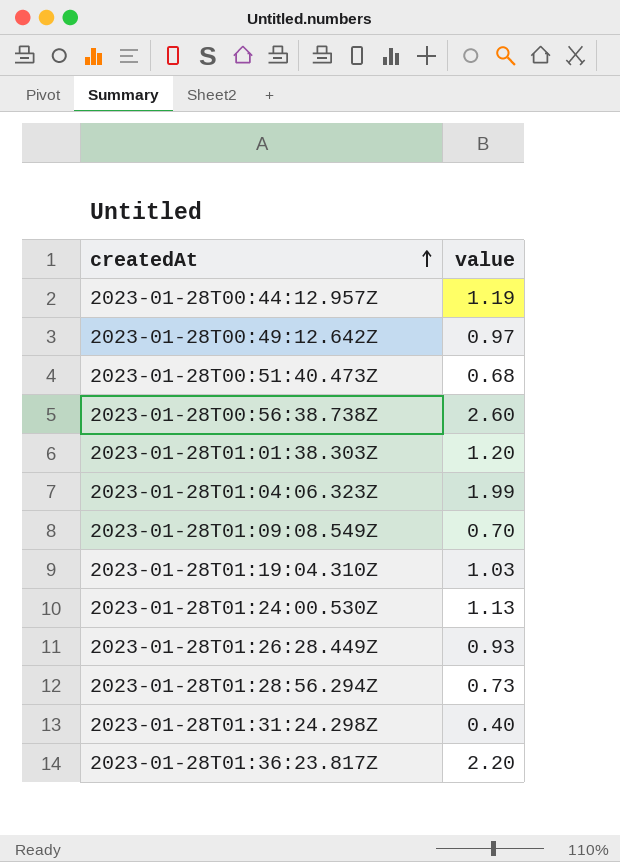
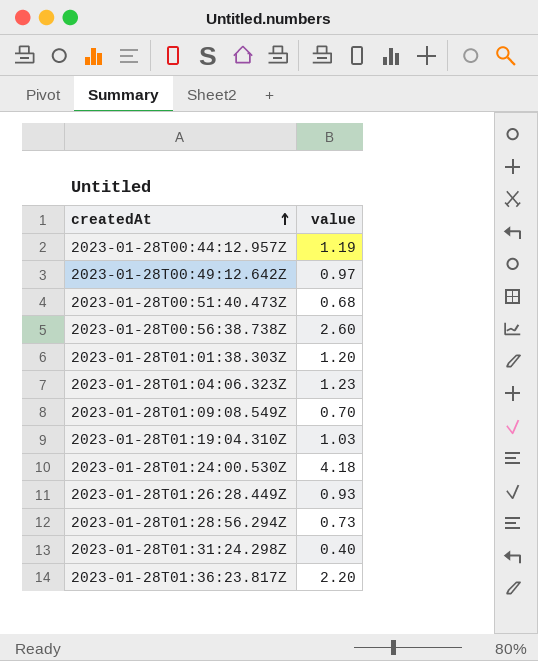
2023-01-28T01:04:06.323Z | value: 1.99 -> 1.23
2023-01-28T01:24:00.530Z | value: 1.13 -> 4.18

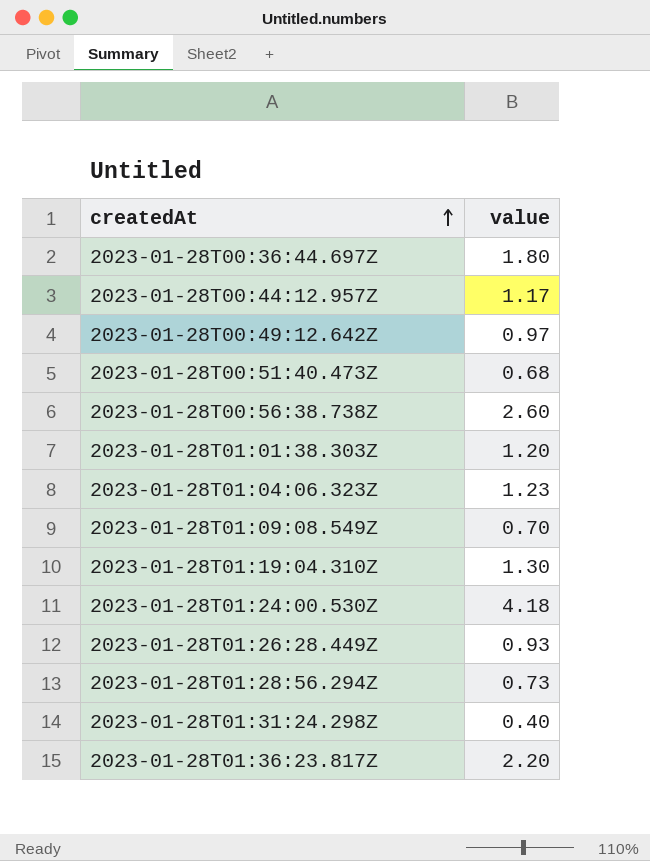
row 2023-01-28T00:36:44.697Z: none -> 1.80
2023-01-28T00:44:12.957Z | value: 1.19 -> 1.17
2023-01-28T01:19:04.310Z | value: 1.03 -> 1.30

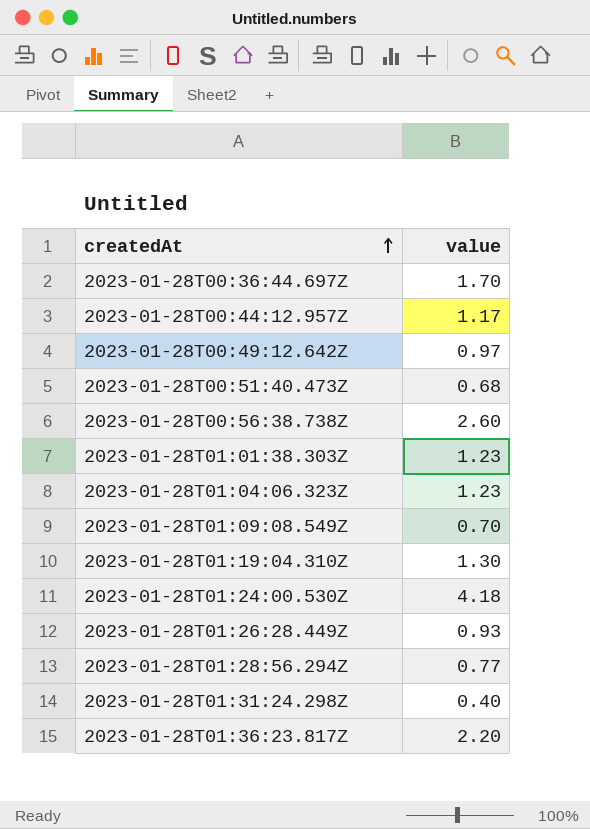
2023-01-28T00:36:44.697Z | value: 1.80 -> 1.70
2023-01-28T01:01:38.303Z | value: 1.20 -> 1.23
2023-01-28T01:28:56.294Z | value: 0.73 -> 0.77

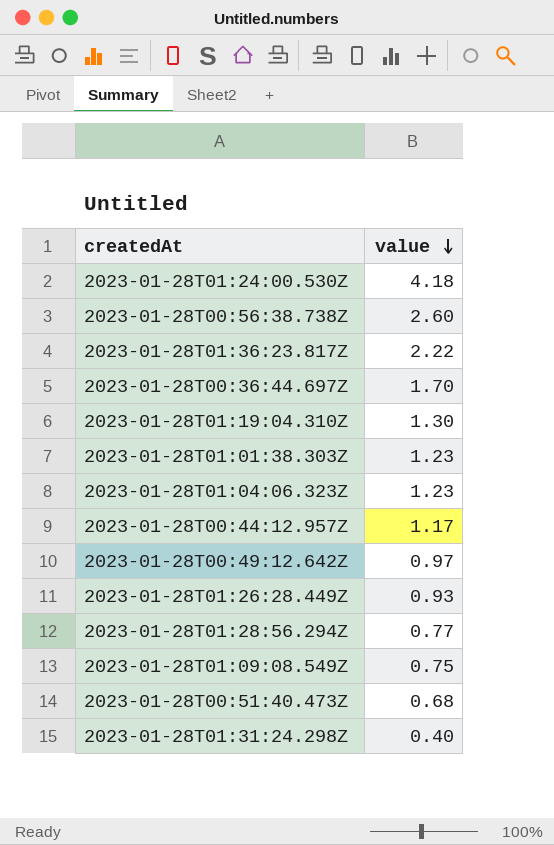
row order: createdAt ascending -> value descending
2023-01-28T01:36:23.817Z | value: 2.20 -> 2.22
2023-01-28T01:09:08.549Z | value: 0.70 -> 0.75

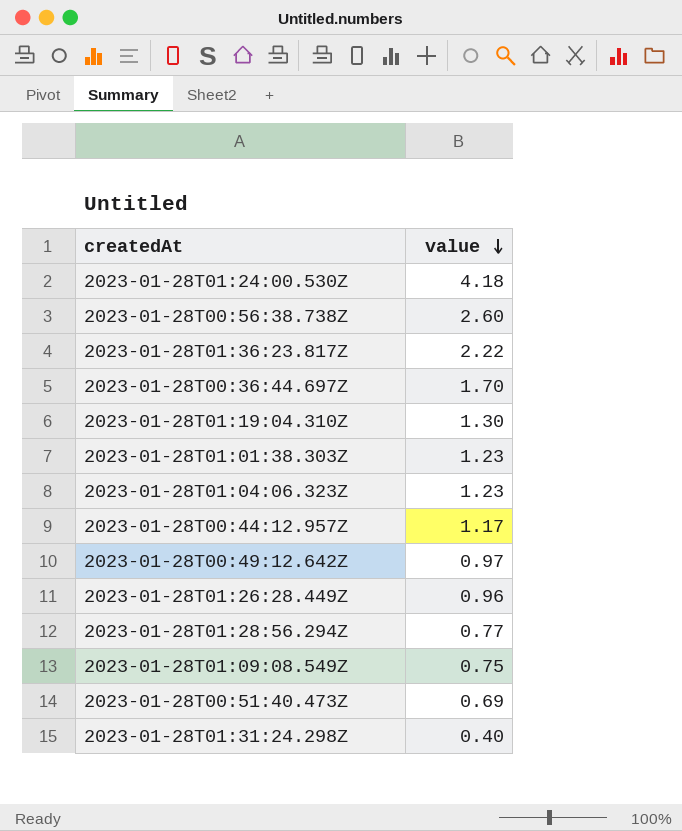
2023-01-28T01:26:28.449Z | value: 0.93 -> 0.96
2023-01-28T00:51:40.473Z | value: 0.68 -> 0.69

